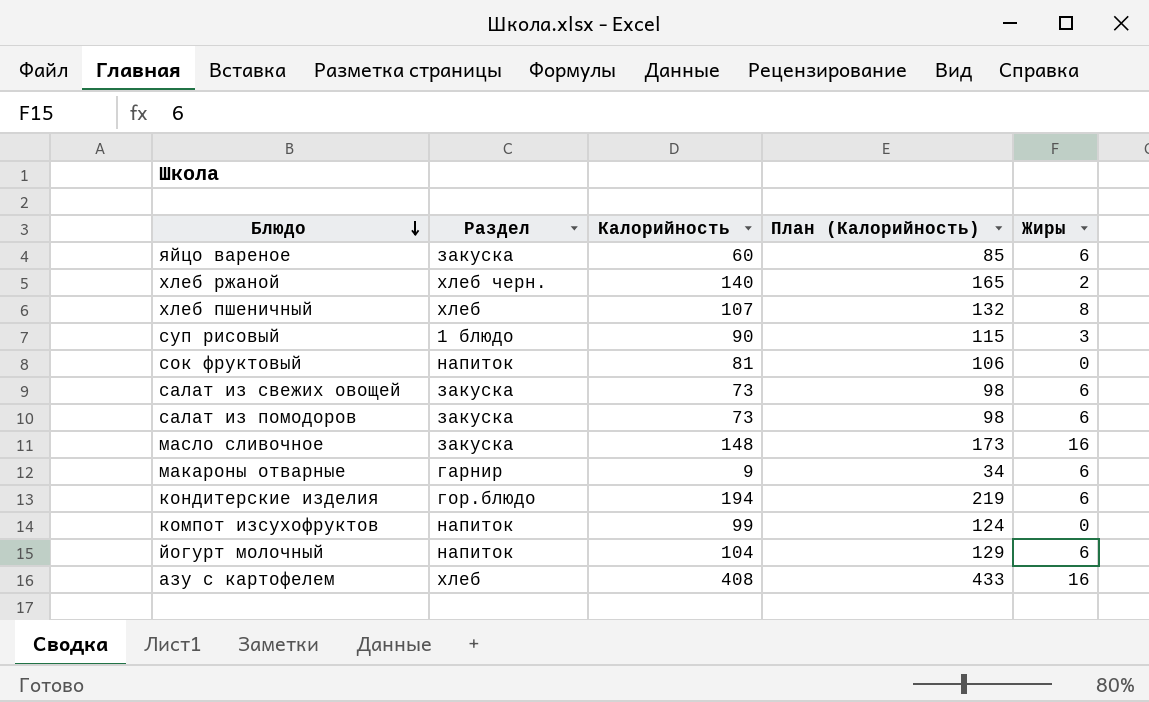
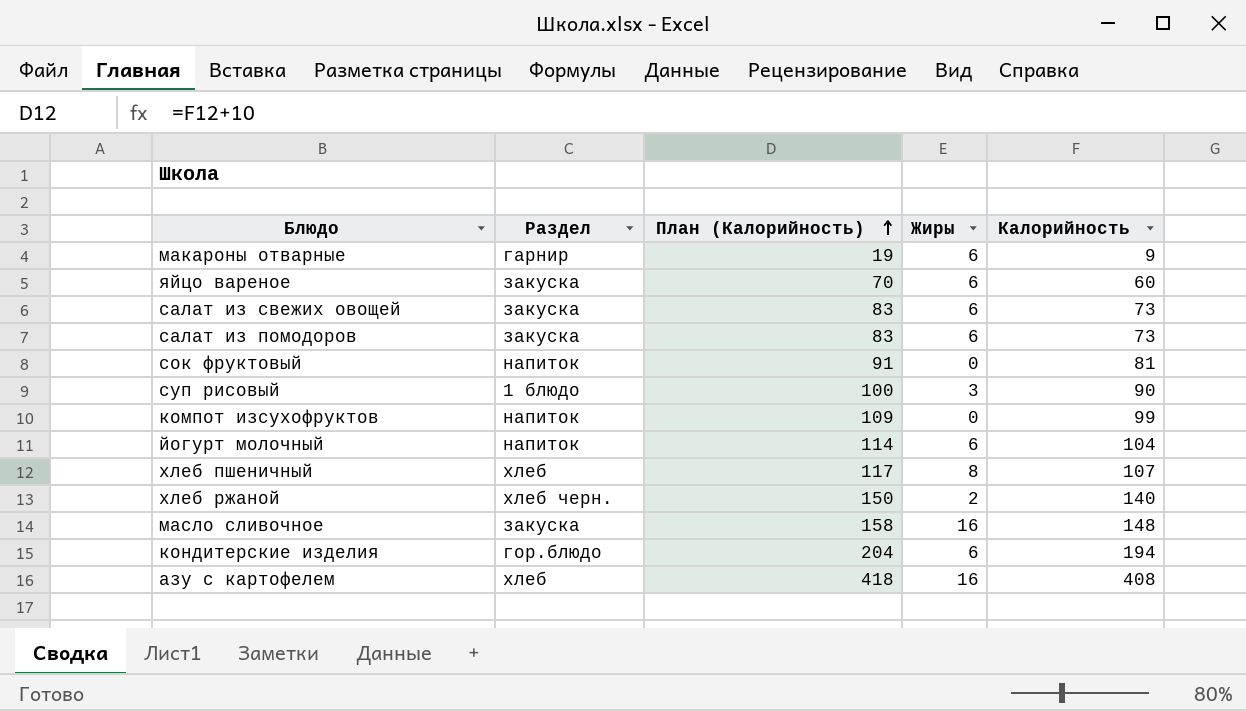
row order: Блюдо descending -> План (Калорийность) ascending
column План (Калорийность) | formula: [Калорийность] + 25 -> [Калорийность] + 10
column Калорийность | position: 3 -> 5

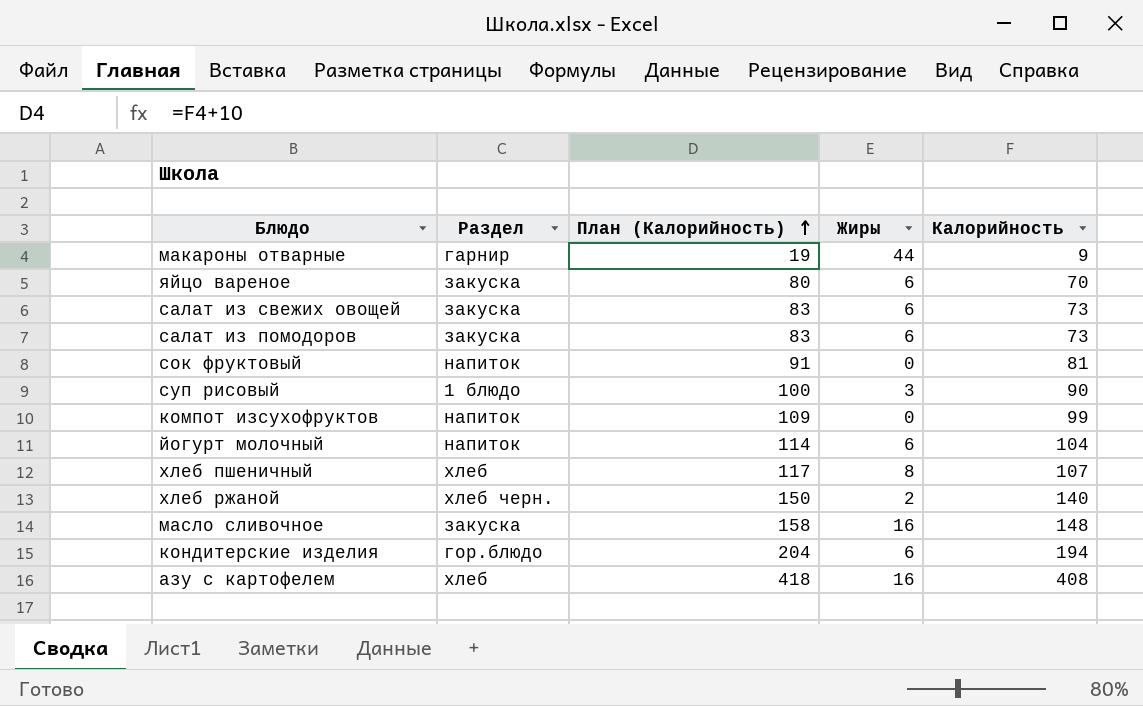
макароны отварные | Жиры: 6 -> 44
яйцо вареное | План (Калорийность): 70 -> 80
яйцо вареное | Калорийность: 60 -> 70

